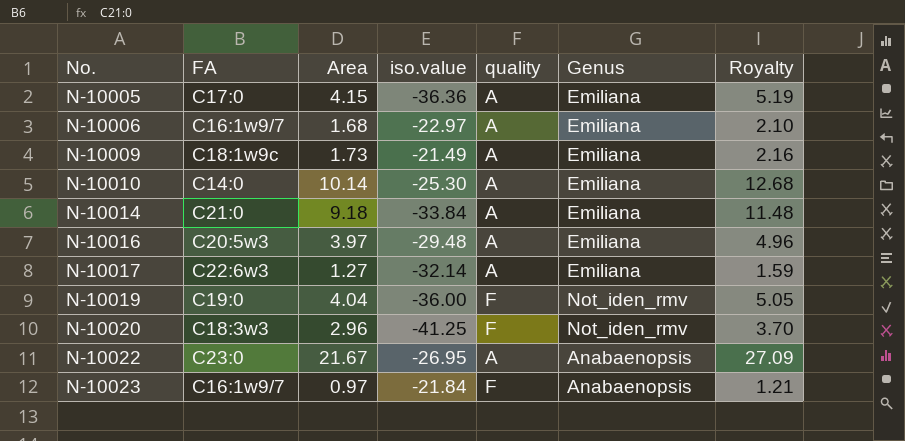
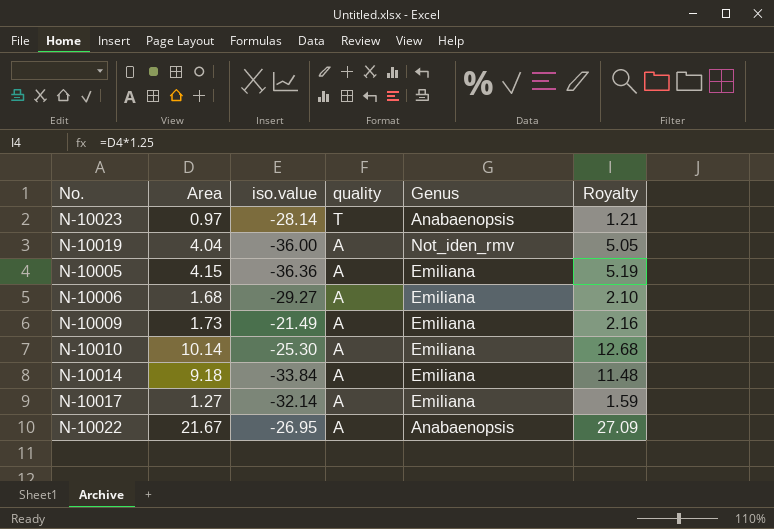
row order: No. ascending -> quality descending
column FA | position: 2 -> none
row N-10016: C20:5w3 | 3.97 | -29.48 | A | Emiliana | 4.96 -> none
row N-10020: C18:3w3 | 2.96 | -41.25 | F | Not_iden_rmv | 3.70 -> none
N-10023 | iso.value: -21.84 -> -28.14
N-10023 | quality: F -> T
N-10019 | quality: F -> A
N-10006 | iso.value: -22.97 -> -29.27

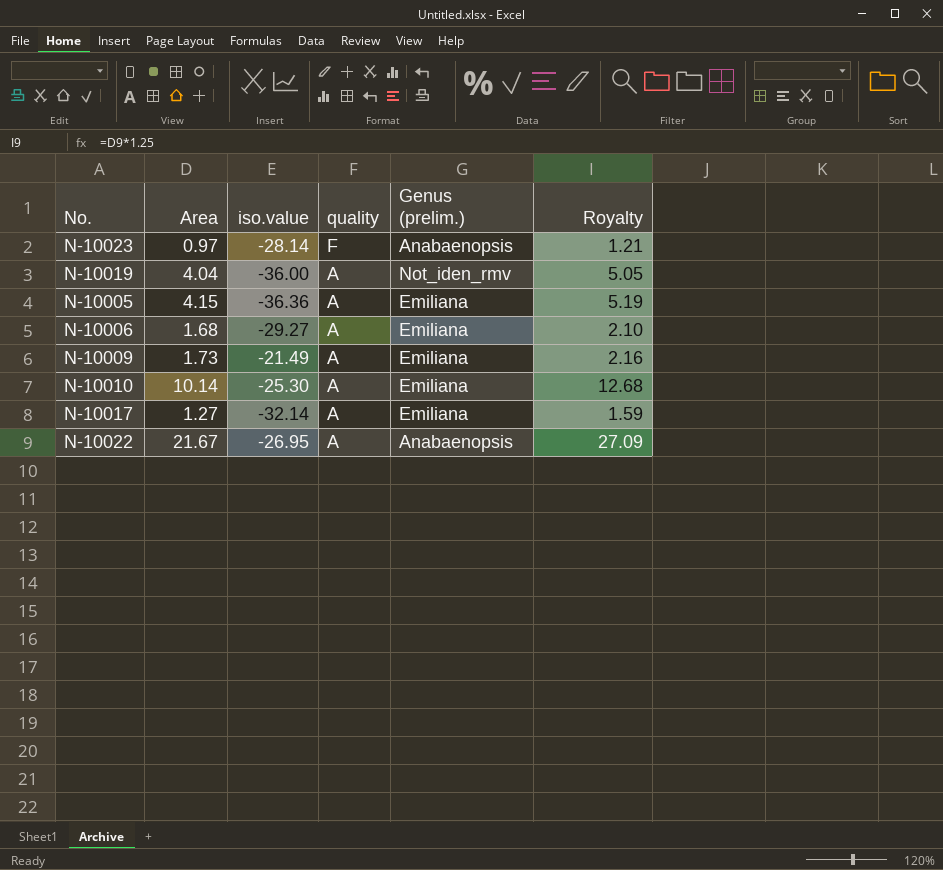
column name: Genus -> Genus (prelim.)
row N-10014: 9.18 | -33.84 | A | Emiliana | 11.48 -> none
N-10023 | quality: T -> F

